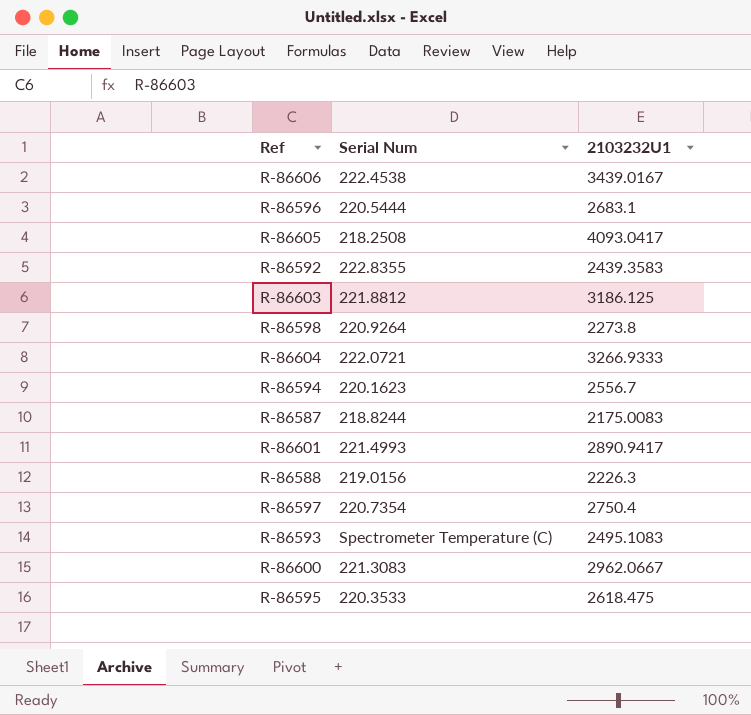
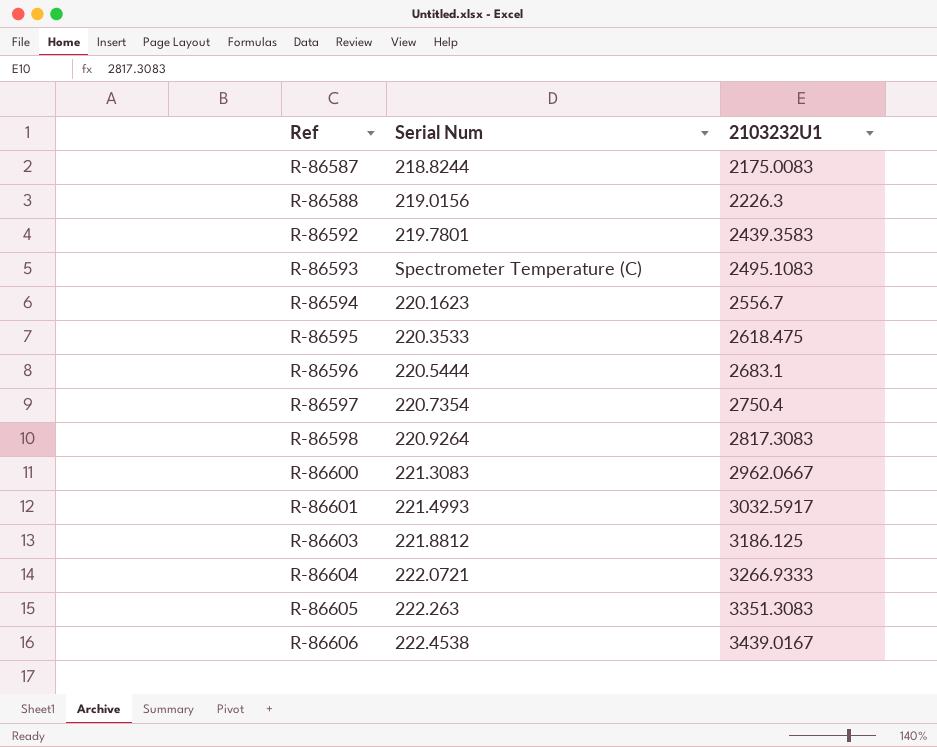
row order: none -> Ref ascending
R-86592 | Serial Num: 222.8355 -> 219.7801
R-86598 | 2103232U1: 2273.8 -> 2817.3083
R-86601 | 2103232U1: 2890.9417 -> 3032.5917
R-86605 | Serial Num: 218.2508 -> 222.263
R-86605 | 2103232U1: 4093.0417 -> 3351.3083

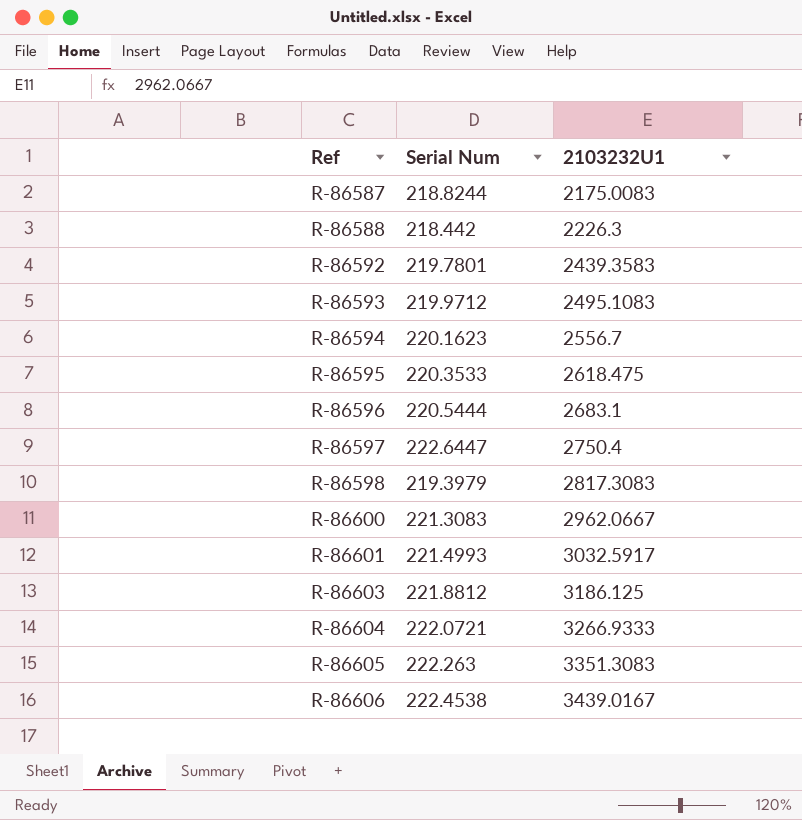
R-86588 | Serial Num: 219.0156 -> 218.442
R-86593 | Serial Num: Spectrometer Temperature (C) -> 219.9712
R-86597 | Serial Num: 220.7354 -> 222.6447
R-86598 | Serial Num: 220.9264 -> 219.3979

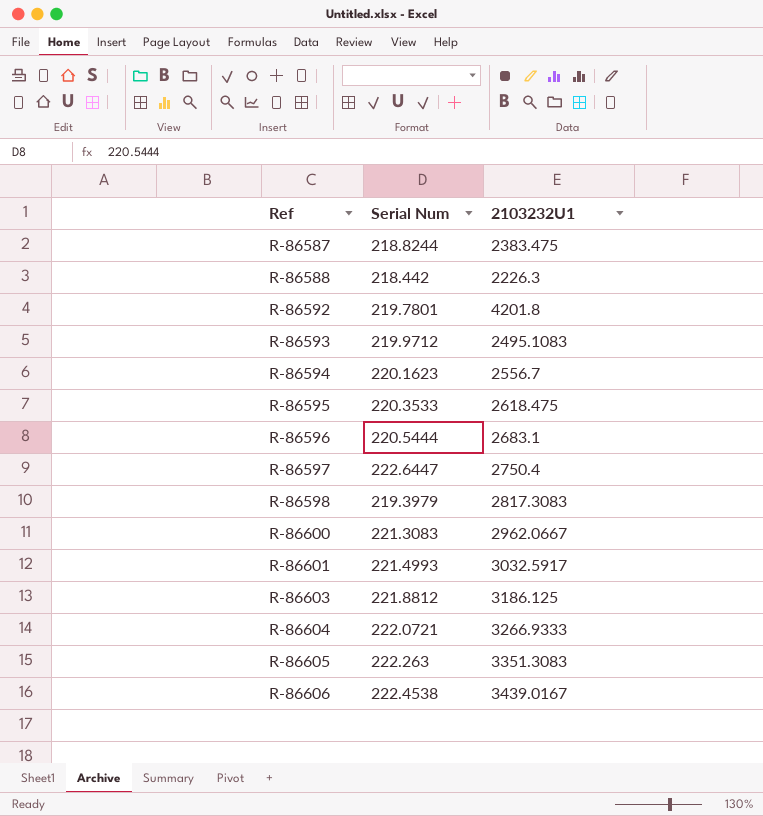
R-86587 | 2103232U1: 2175.0083 -> 2383.475
R-86592 | 2103232U1: 2439.3583 -> 4201.8

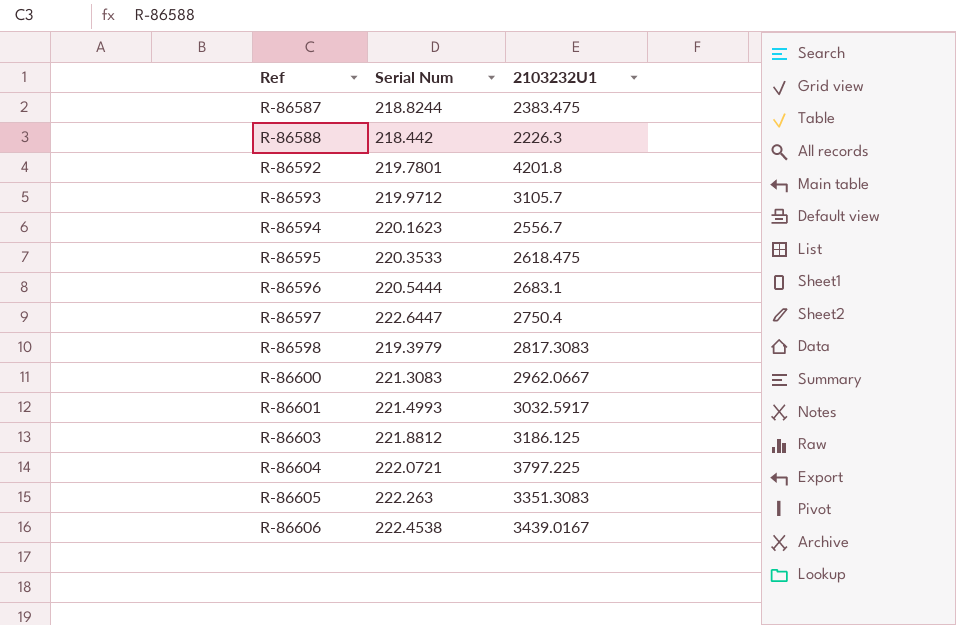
R-86593 | 2103232U1: 2495.1083 -> 3105.7
R-86604 | 2103232U1: 3266.9333 -> 3797.225

